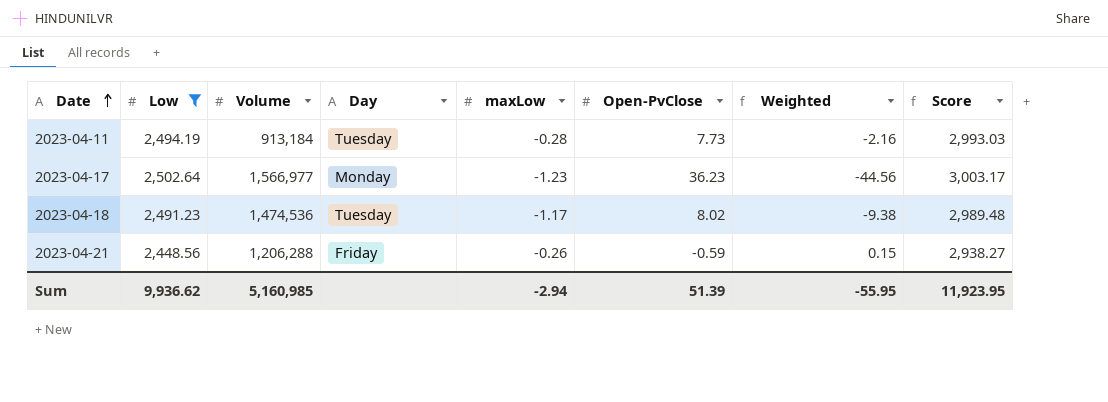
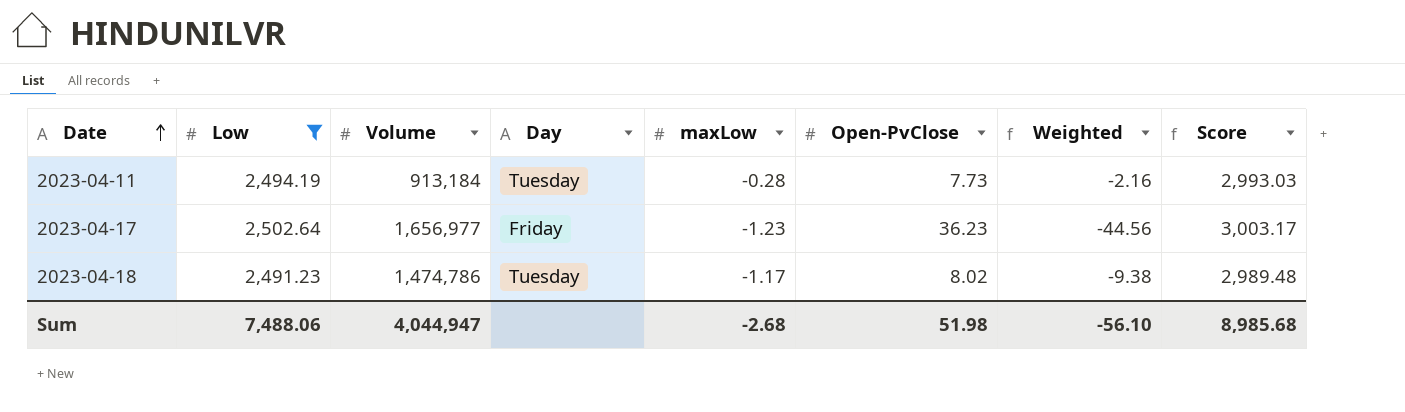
row 2023-04-21: 2,448.56 | 1,206,288 | Friday | -0.26 | -0.59 | 0.15 | 2,938.27 -> none
2023-04-17 | Volume: 1,566,977 -> 1,656,977
2023-04-17 | Day: Monday -> Friday
2023-04-18 | Volume: 1,474,536 -> 1,474,786
Sum | Low: 9,936.62 -> 7,488.06
Sum | Volume: 5,160,985 -> 4,044,947
Sum | maxLow: -2.94 -> -2.68
Sum | Open-PvClose: 51.39 -> 51.98
Sum | Weighted: -55.95 -> -56.10
Sum | Score: 11,923.95 -> 8,985.68

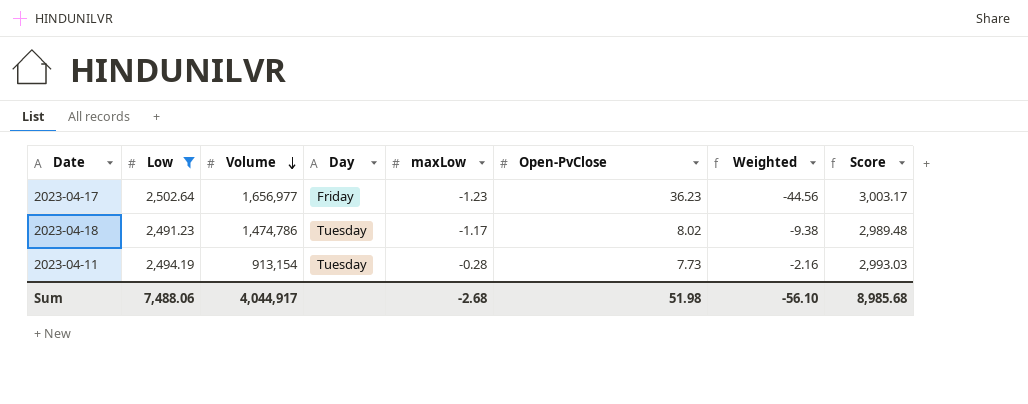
row order: Date ascending -> Volume descending
2023-04-11 | Volume: 913,184 -> 913,154
Sum | Volume: 4,044,947 -> 4,044,917

